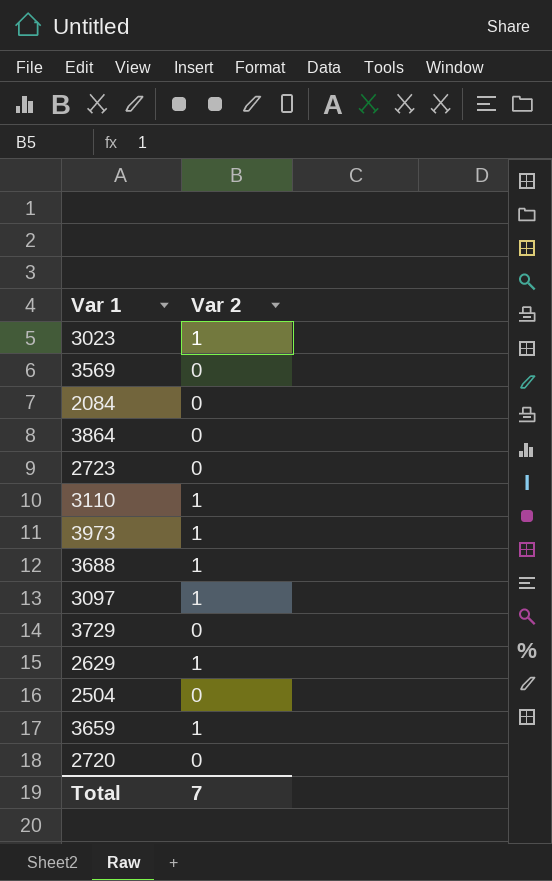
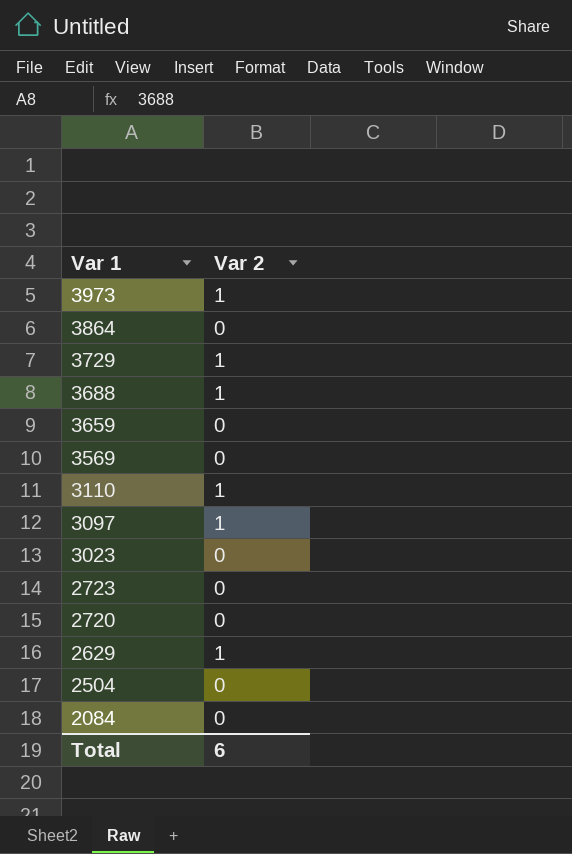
row order: none -> Var 1 descending
3729 | Var 2: 0 -> 1
3659 | Var 2: 1 -> 0
3023 | Var 2: 1 -> 0
Total | Var 2: 7 -> 6

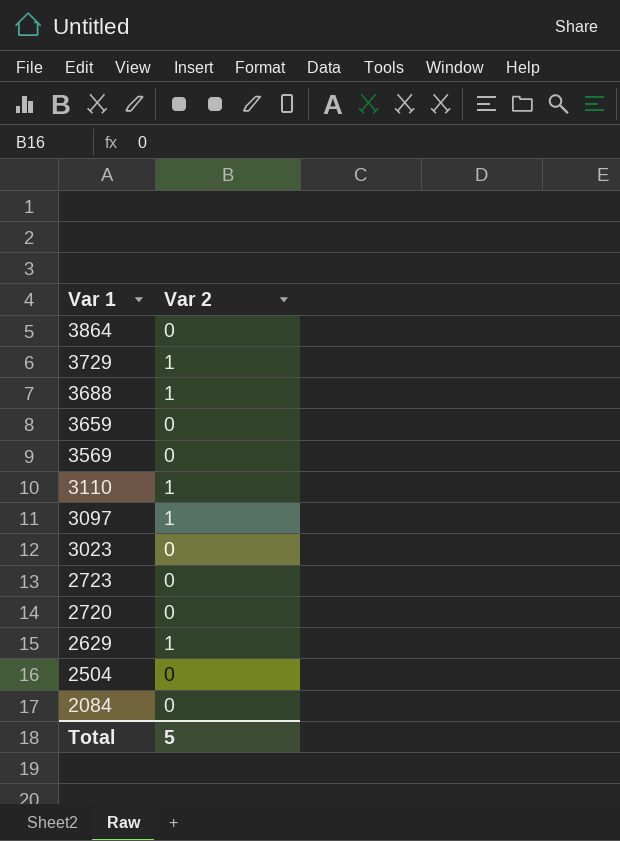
row 3973: 1 -> none
Total | Var 2: 6 -> 5

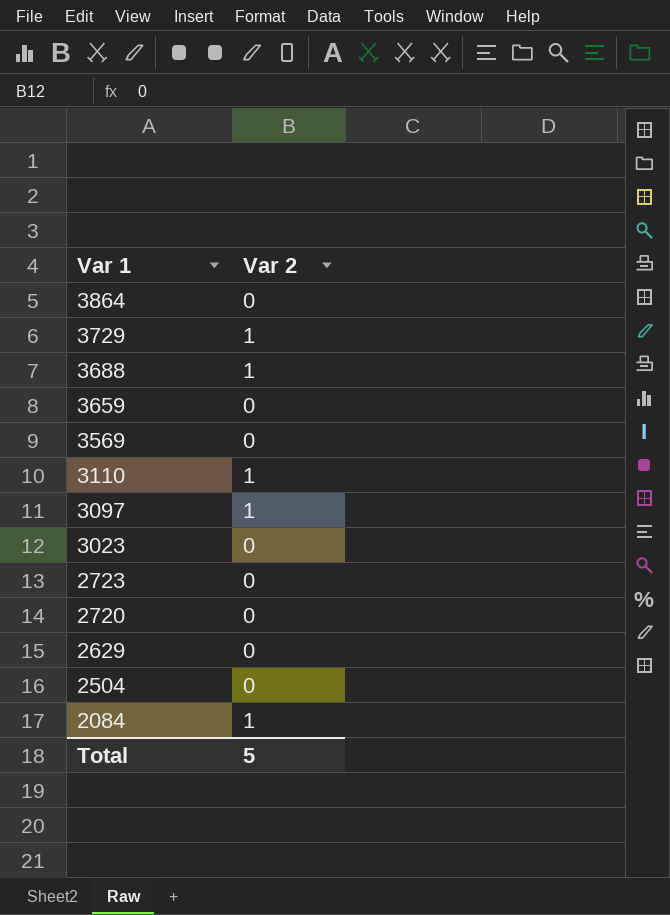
2629 | Var 2: 1 -> 0
2084 | Var 2: 0 -> 1

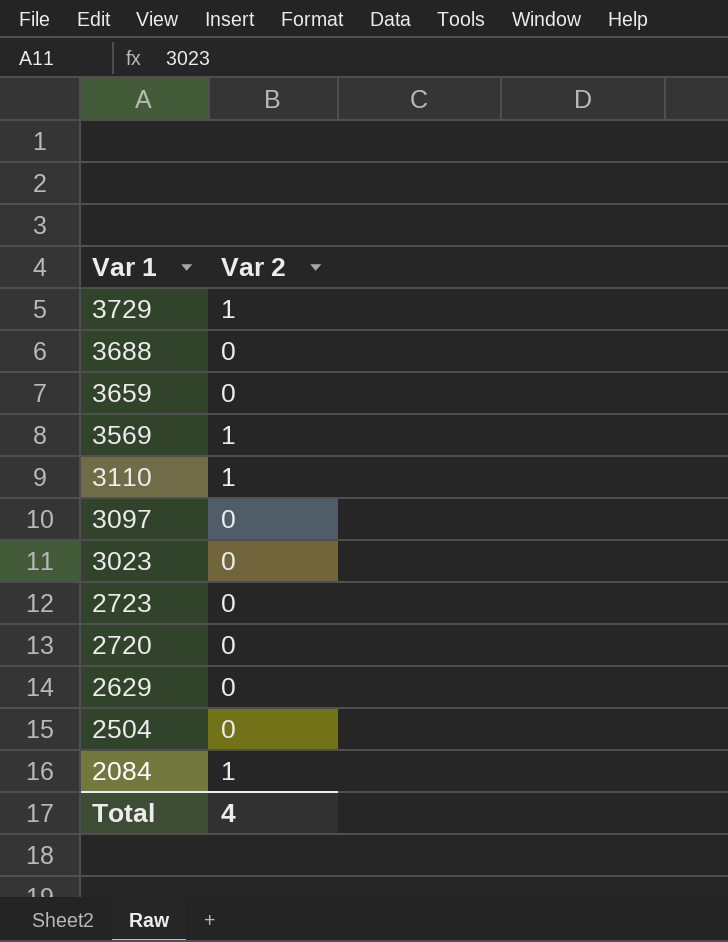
row 3864: 0 -> none
3688 | Var 2: 1 -> 0
3569 | Var 2: 0 -> 1
3097 | Var 2: 1 -> 0
Total | Var 2: 5 -> 4

